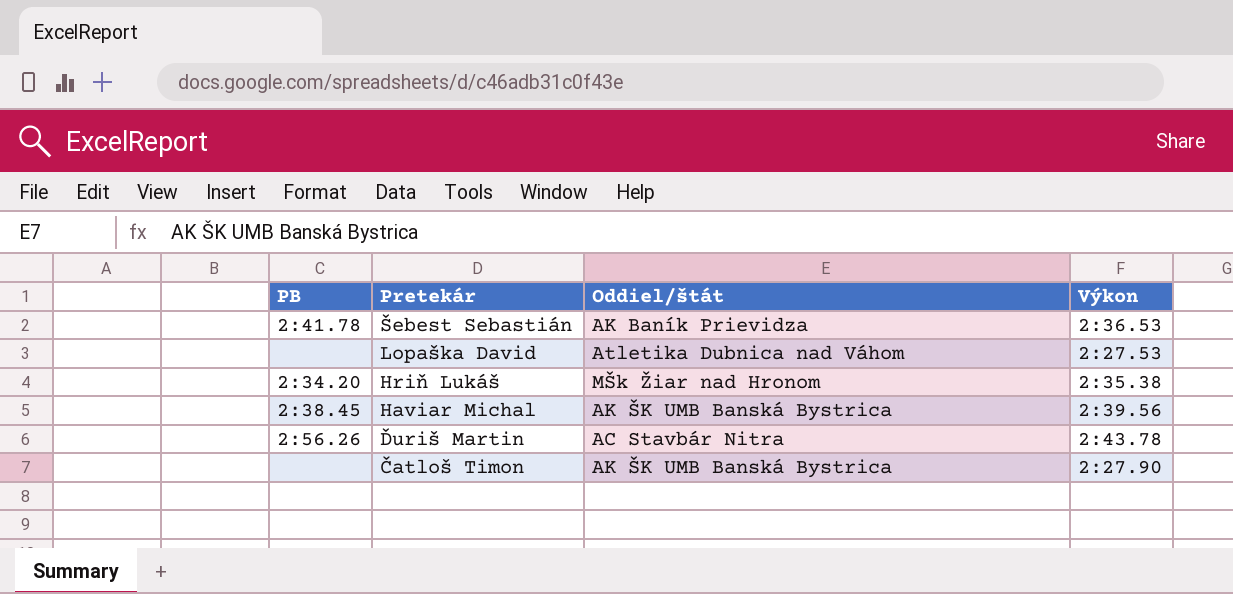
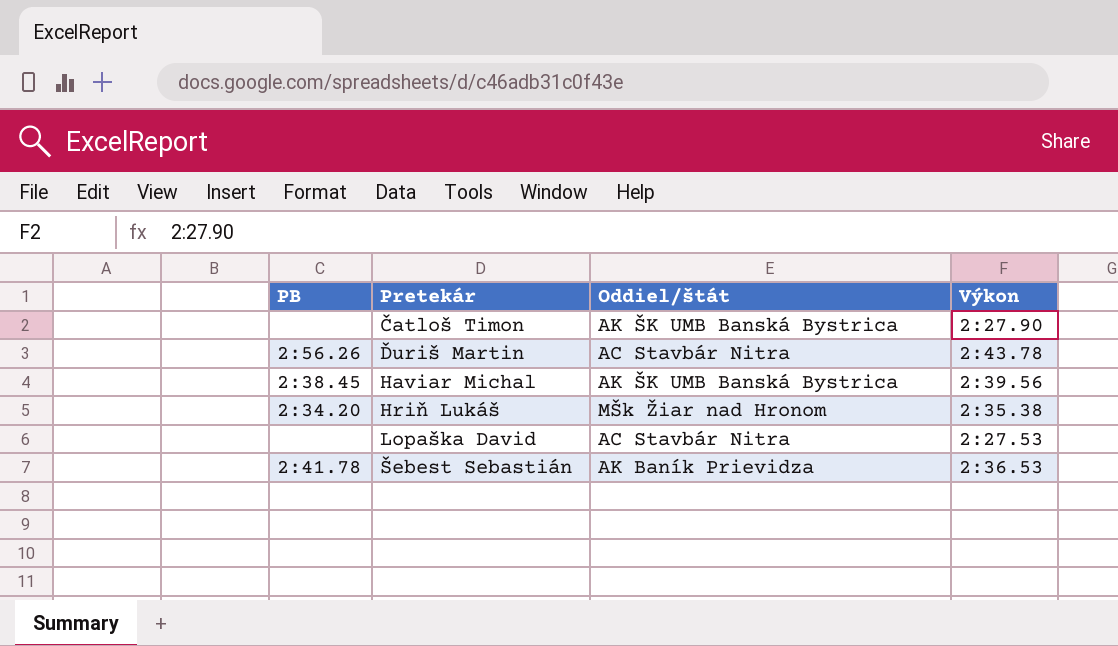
row order: Pretekár descending -> Pretekár ascending
Lopaška David | Oddiel/štát: Atletika Dubnica nad Váhom -> AC Stavbár Nitra

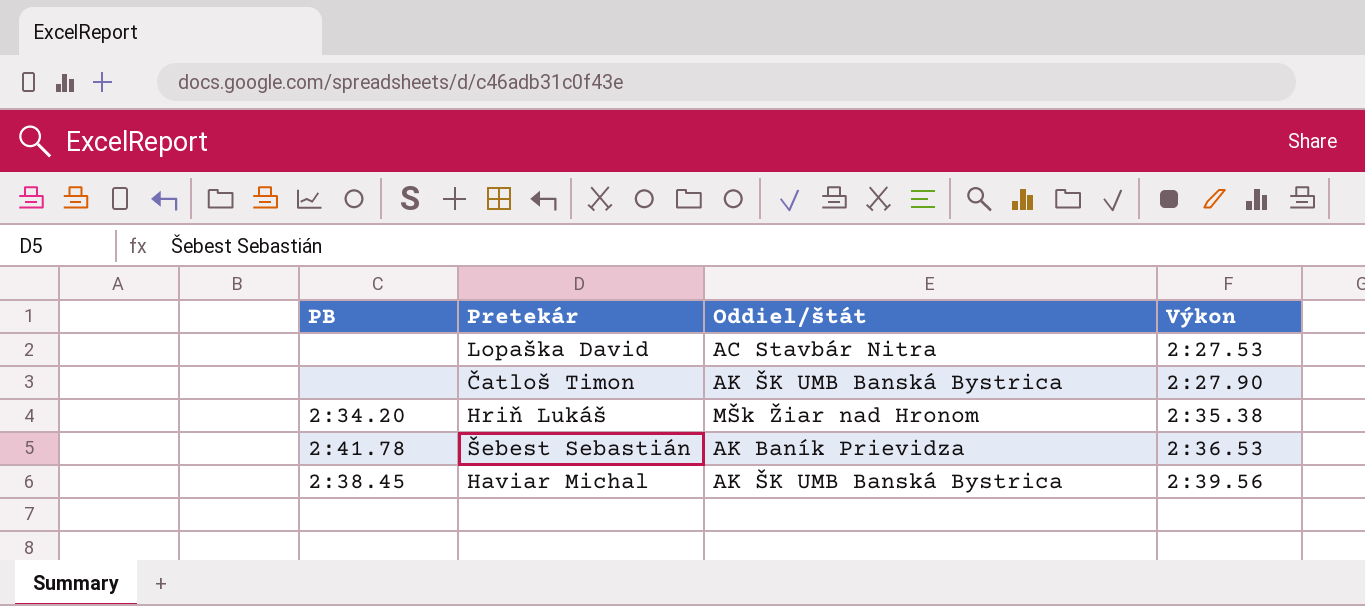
row order: Pretekár ascending -> Výkon ascending
row Ďuriš Martin: 2:56.26 | AC Stavbár Nitra | 2:43.78 -> none

